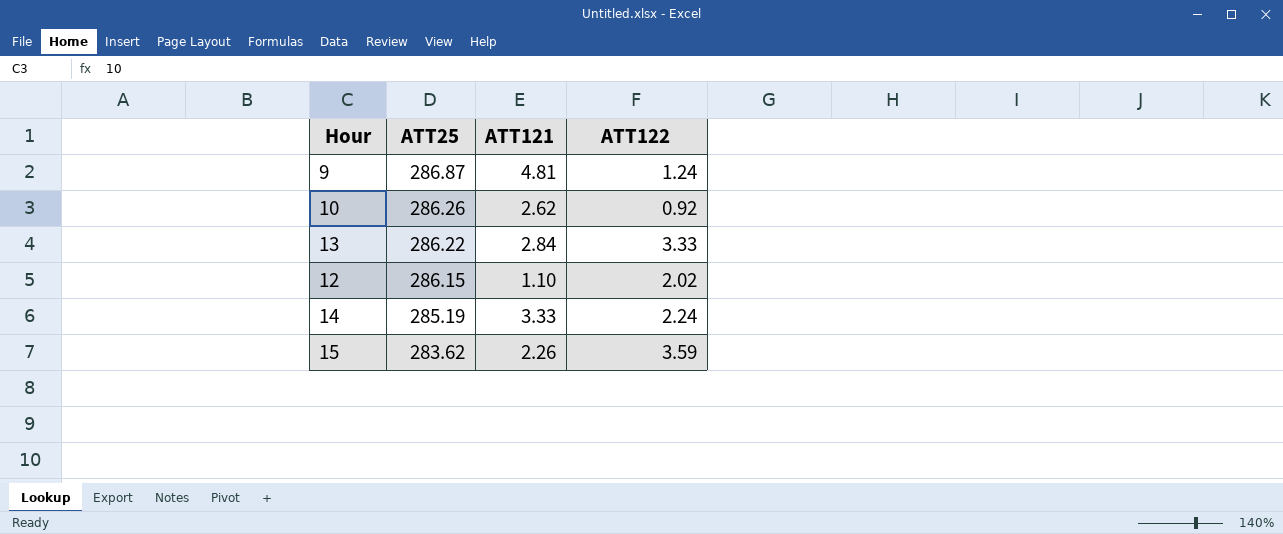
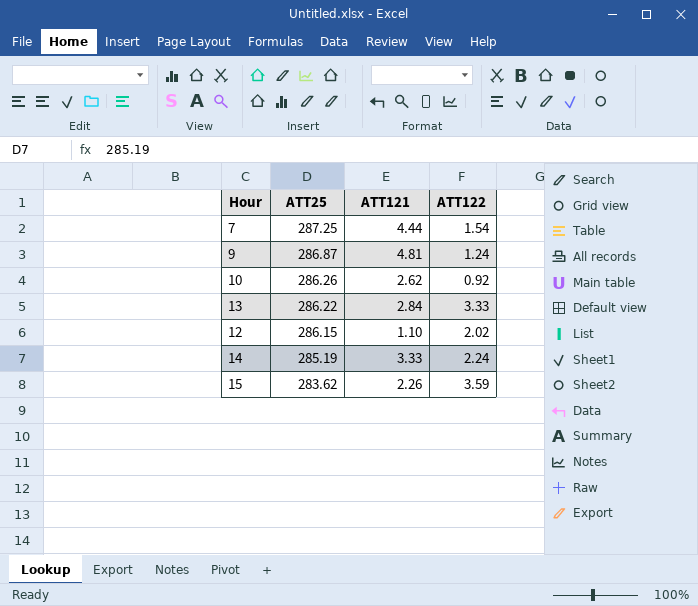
row 7: none -> 287.25 | 4.44 | 1.54

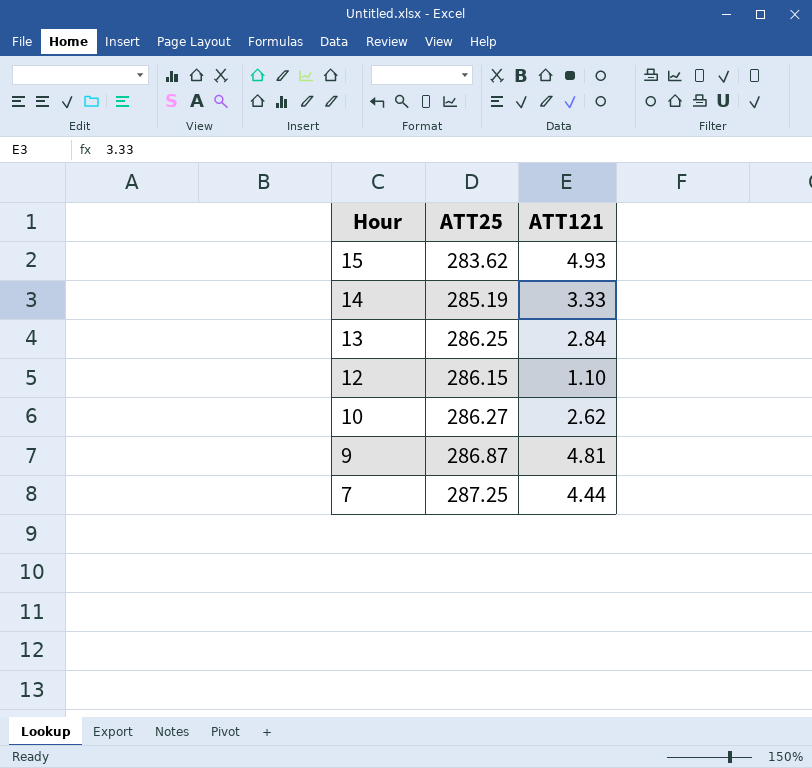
row order: ATT25 descending -> Hour descending
column ATT122 | position: 4 -> none
15 | ATT121: 2.26 -> 4.93
13 | ATT25: 286.22 -> 286.25
10 | ATT25: 286.26 -> 286.27

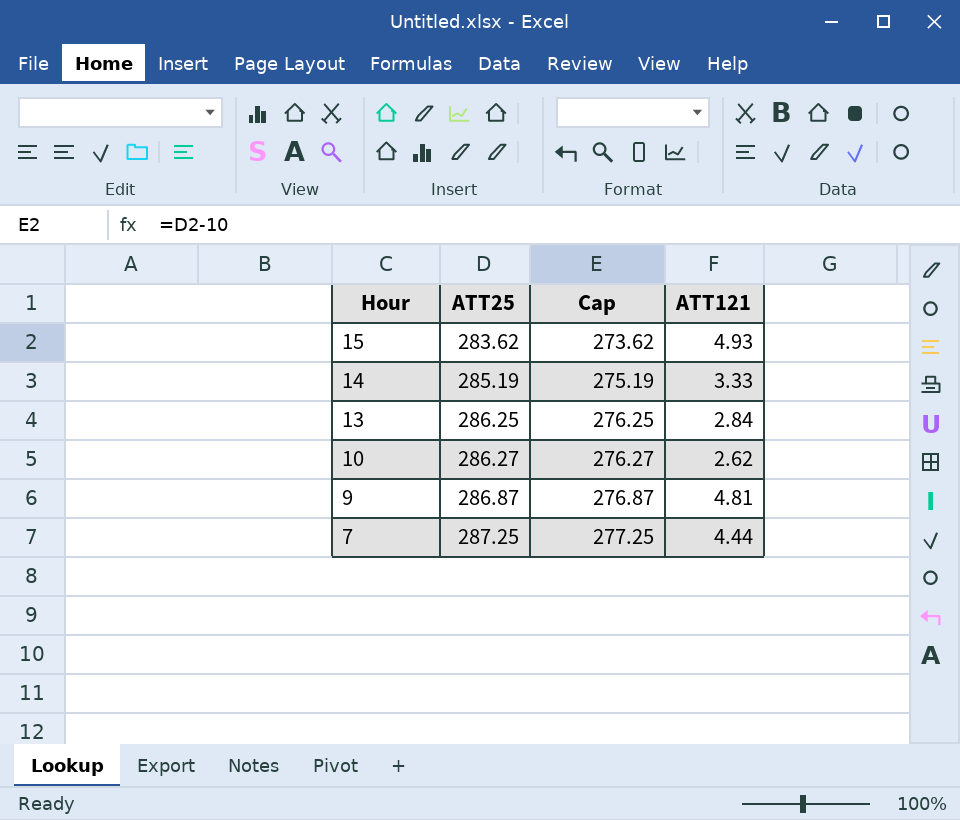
column Cap | formula: none -> [ATT25] - 10
row 12: 286.15 | 1.10 -> none

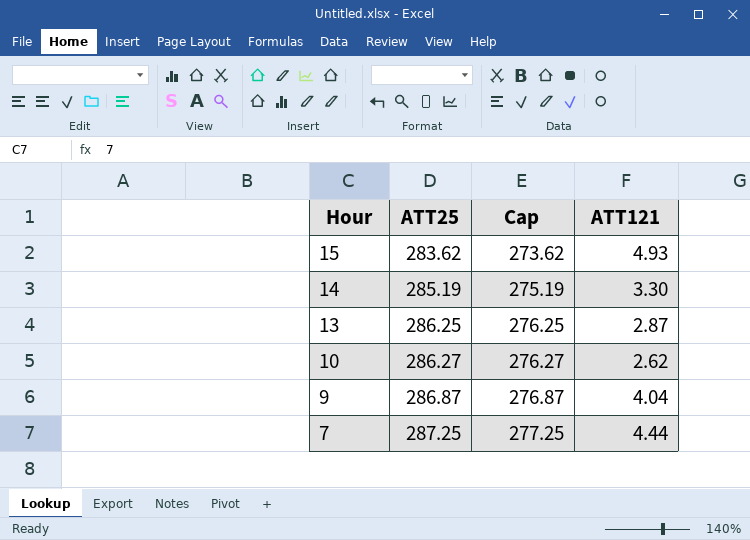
14 | ATT121: 3.33 -> 3.30
13 | ATT121: 2.84 -> 2.87
9 | ATT121: 4.81 -> 4.04

